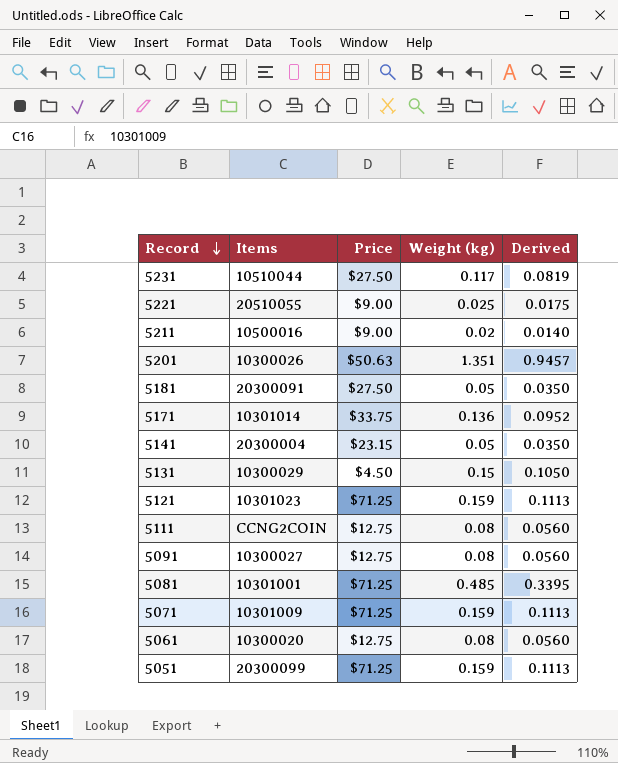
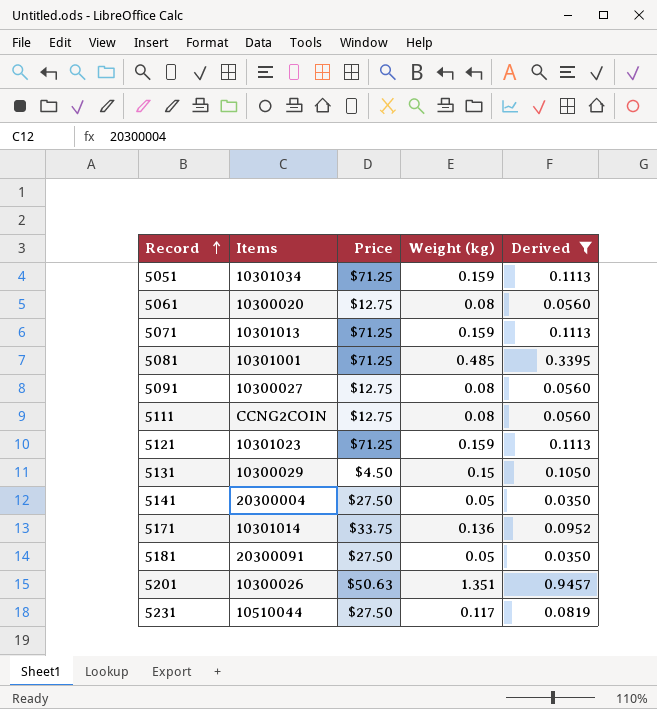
filter: none -> Derived >= 0.0350
row order: Record descending -> Record ascending
5051 | Items: 20300099 -> 10301034
5071 | Items: 10301009 -> 10301013
5141 | Price: $23.15 -> $27.50

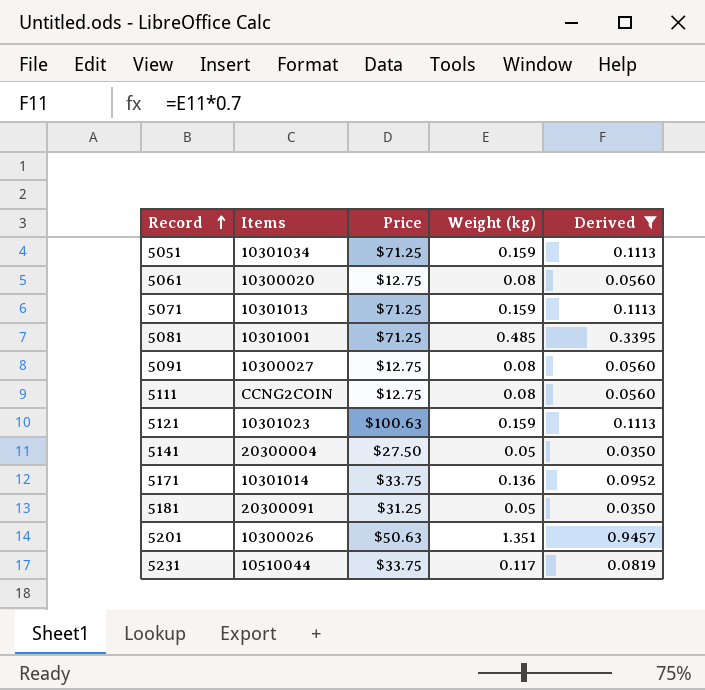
row 5131: 10300029 | $4.50 | 0.15 | 0.1050 -> none
5121 | Price: $71.25 -> $100.63
5181 | Price: $27.50 -> $31.25
5231 | Price: $27.50 -> $33.75

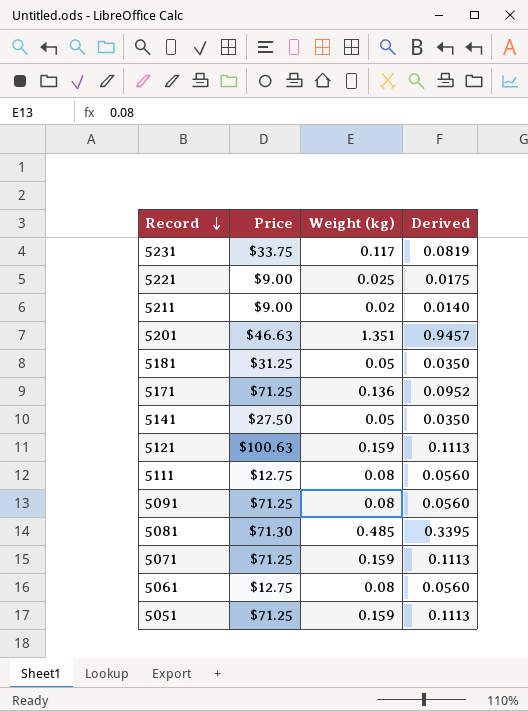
filter: Derived >= 0.0350 -> none
row order: Record ascending -> Record descending
column Items | position: 2 -> none
5201 | Price: $50.63 -> $46.63
5171 | Price: $33.75 -> $71.25
5091 | Price: $12.75 -> $71.25
5081 | Price: $71.25 -> $71.30

